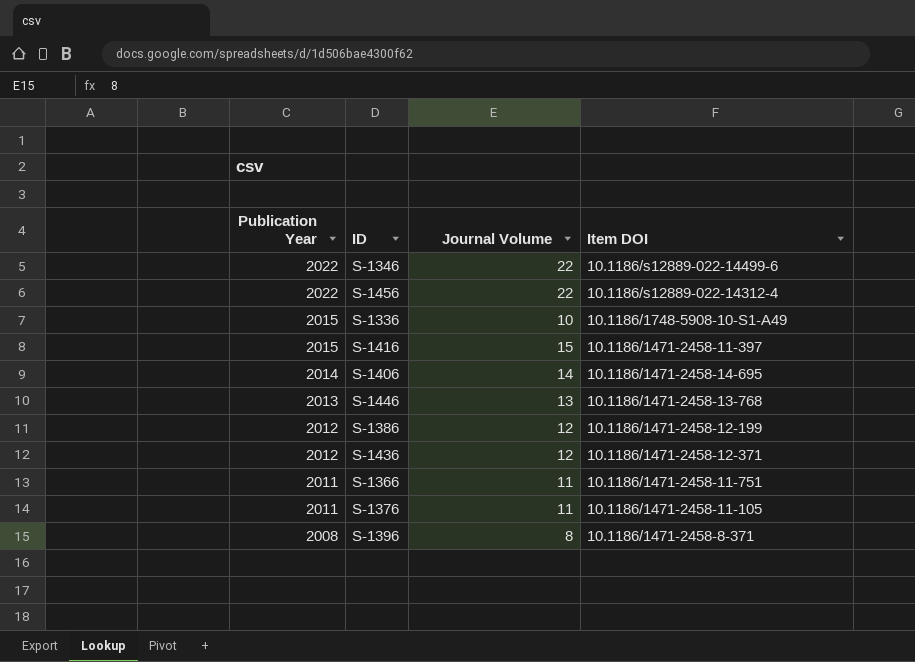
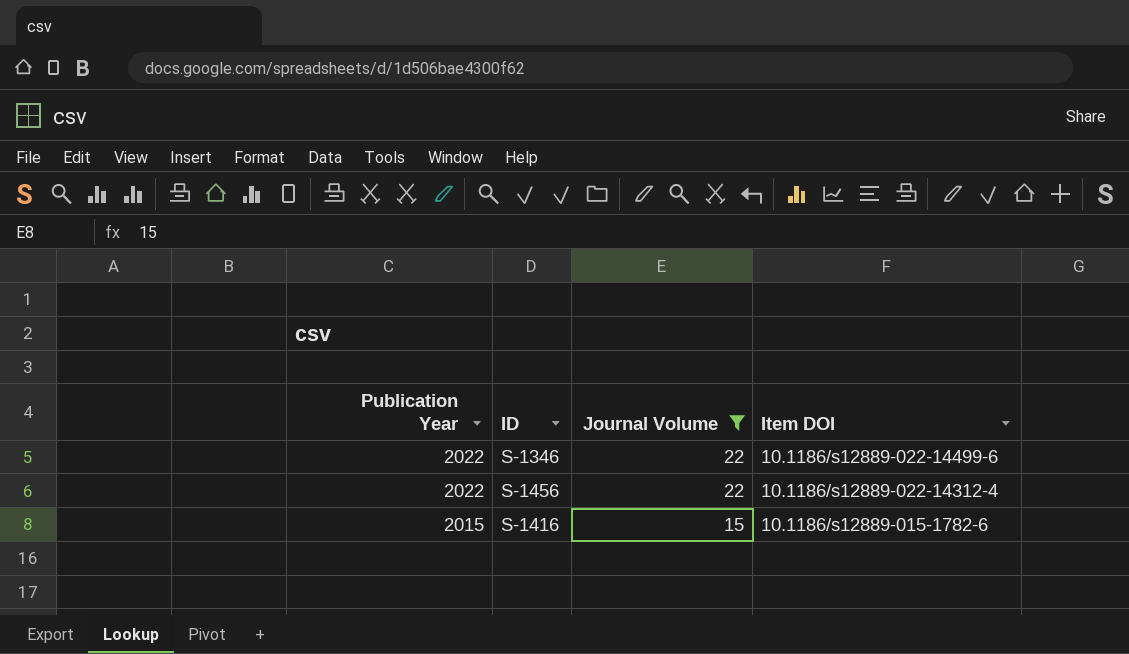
filter: none -> Journal Volume >= 15
S-1416 | Item DOI: 10.1186/1471-2458-11-397 -> 10.1186/s12889-015-1782-6

